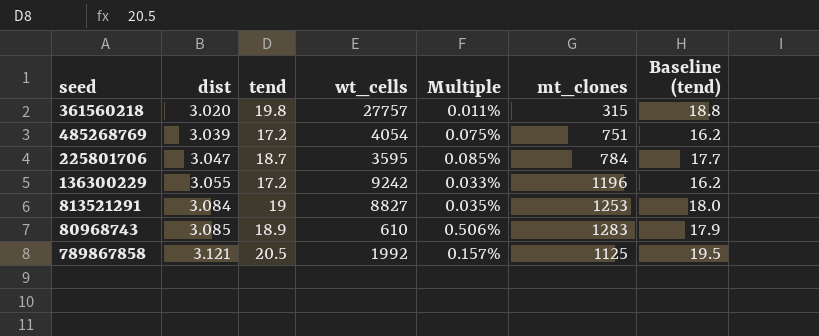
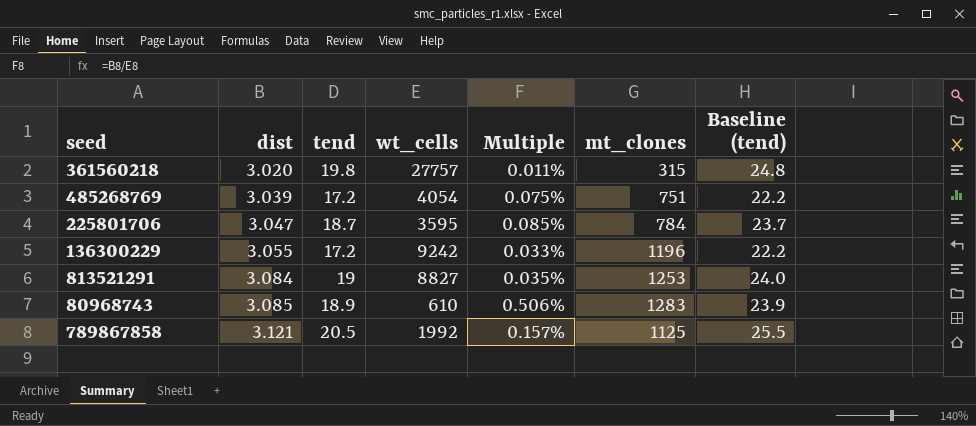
column Baseline (tend) | formula: [tend] - 1 -> [tend] + 5

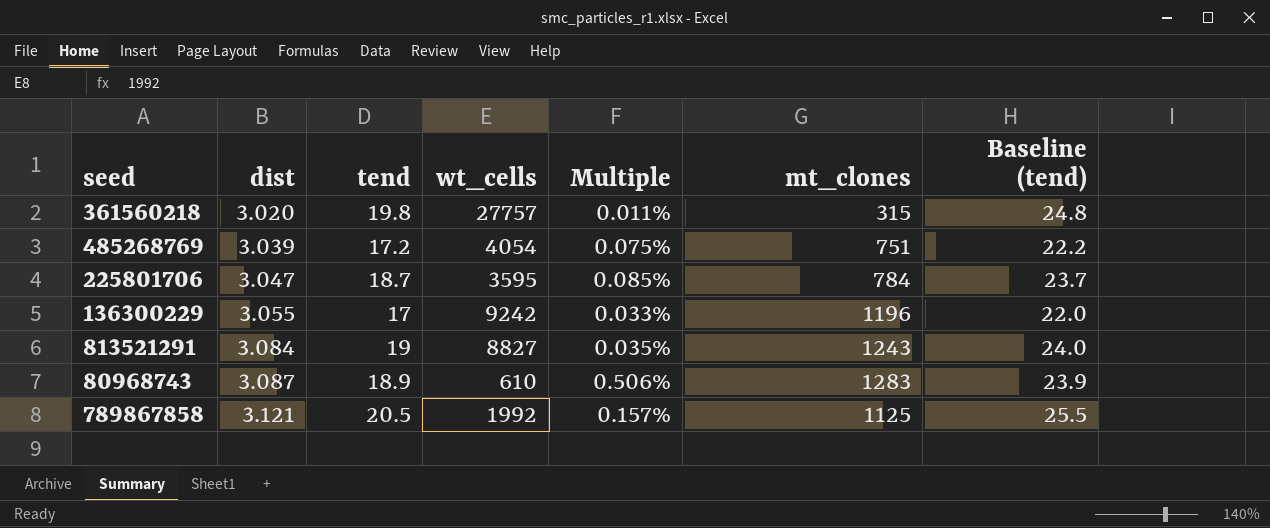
136300229 | tend: 17.2 -> 17
136300229 | Baseline (tend): 22.2 -> 22.0
813521291 | mt_clones: 1253 -> 1243
80968743 | dist: 3.085 -> 3.087

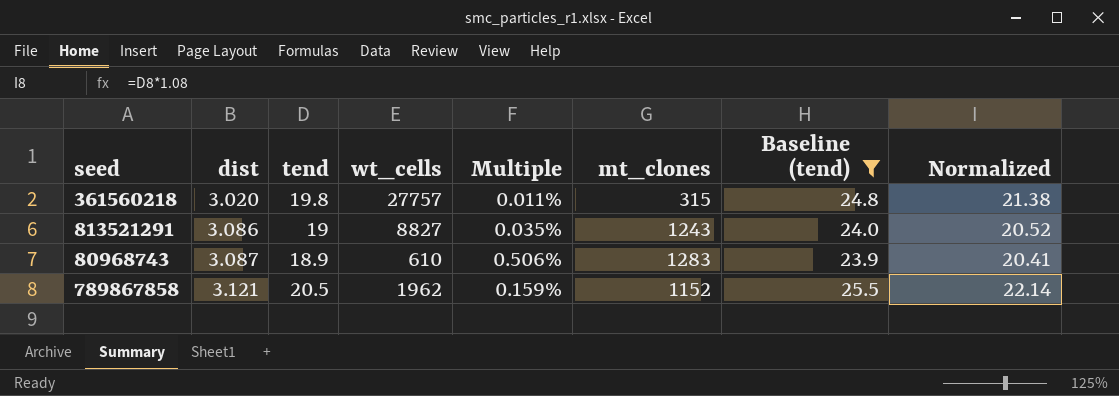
filter: none -> Baseline (tend) >= 23.9
column Normalized | formula: none -> [tend] * 1.08
813521291 | dist: 3.084 -> 3.086
789867858 | wt_cells: 1992 -> 1962
789867858 | Multiple: 0.157% -> 0.159%
789867858 | mt_clones: 1125 -> 1152

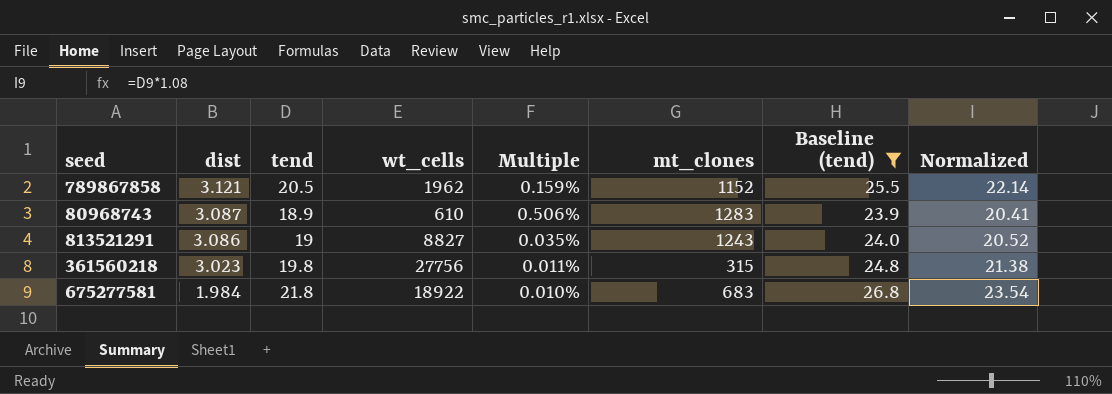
row order: dist ascending -> dist descending
361560218 | dist: 3.020 -> 3.023
361560218 | wt_cells: 27757 -> 27756
row 675277581: none -> 1.984 | 21.8 | 18922 | 0.010% | 683 | 26.8 | 23.54

